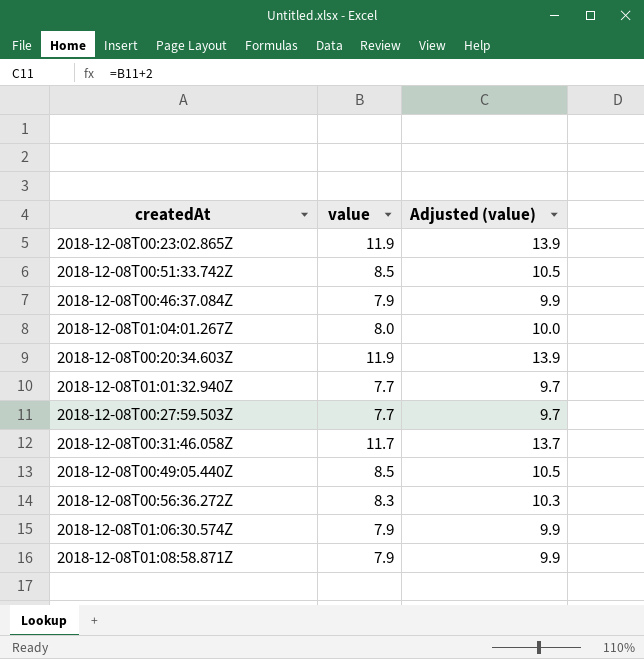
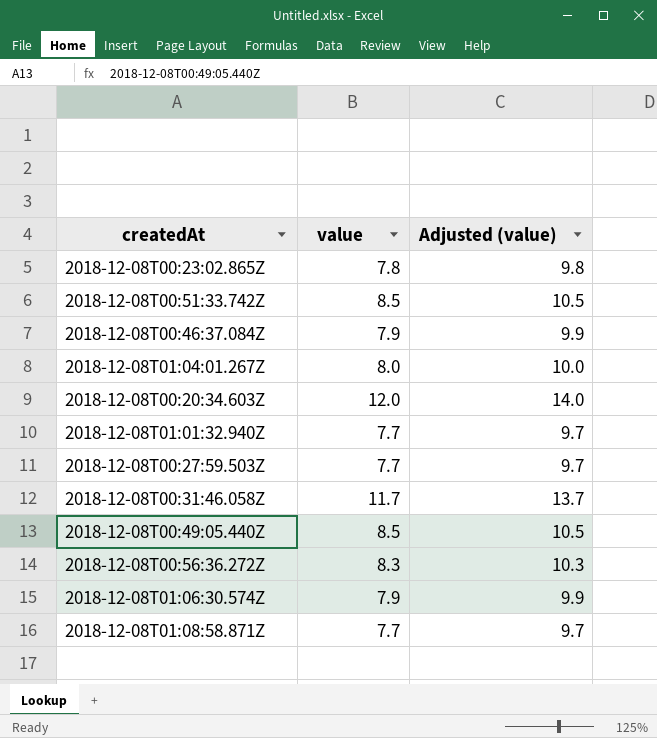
2018-12-08T00:23:02.865Z | value: 11.9 -> 7.8
2018-12-08T00:23:02.865Z | Adjusted (value): 13.9 -> 9.8
2018-12-08T00:20:34.603Z | value: 11.9 -> 12.0
2018-12-08T00:20:34.603Z | Adjusted (value): 13.9 -> 14.0
2018-12-08T01:08:58.871Z | value: 7.9 -> 7.7
2018-12-08T01:08:58.871Z | Adjusted (value): 9.9 -> 9.7

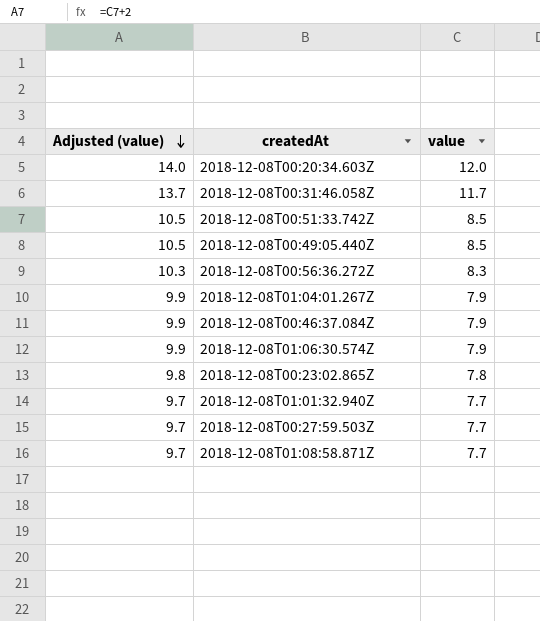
row order: none -> Adjusted (value) descending
column Adjusted (value) | position: 3 -> 1
2018-12-08T01:04:01.267Z | Adjusted (value): 10.0 -> 9.9
2018-12-08T01:04:01.267Z | value: 8.0 -> 7.9

